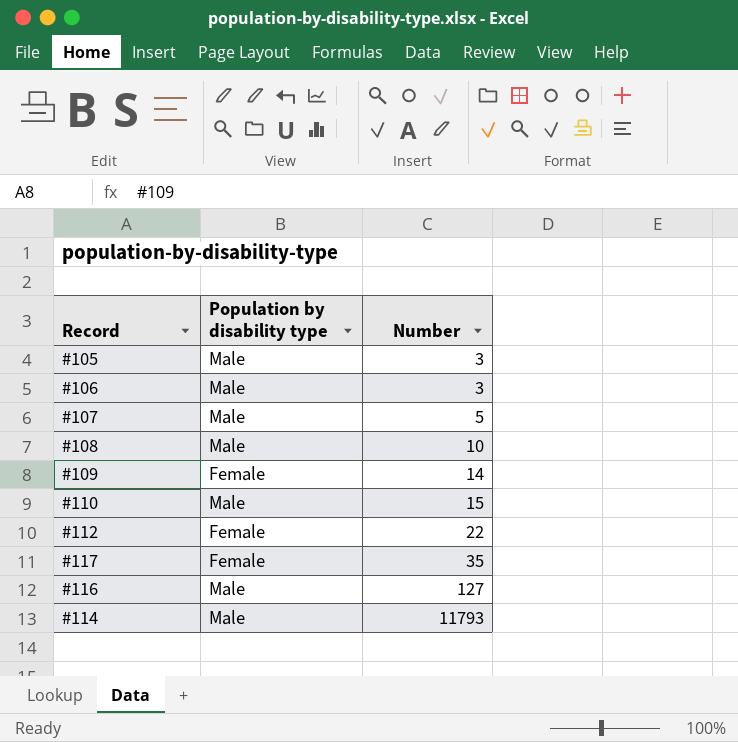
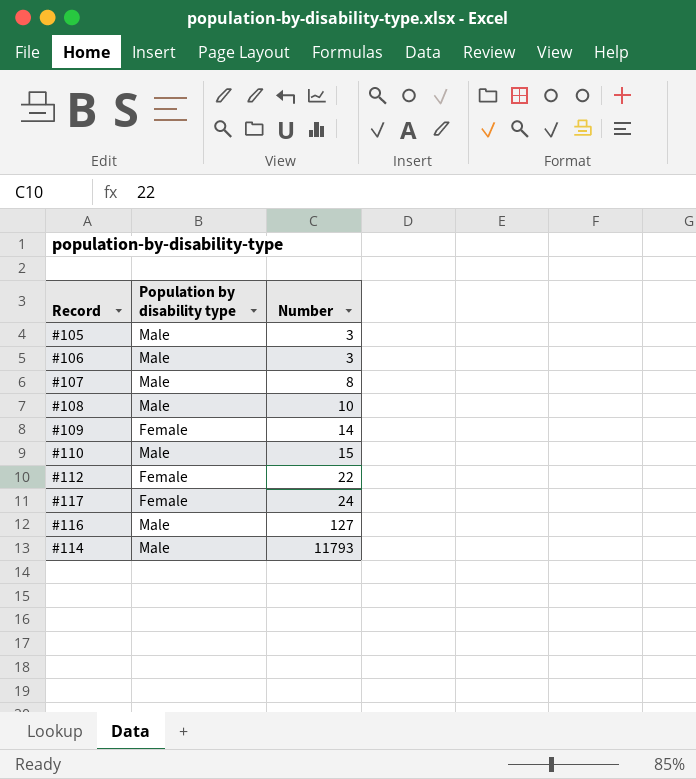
#107 | Number: 5 -> 8
#117 | Number: 35 -> 24

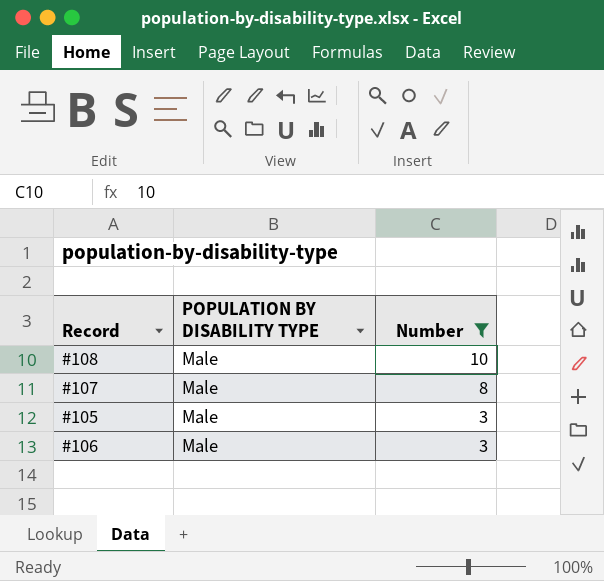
filter: none -> Number <= 10
row order: Number ascending -> Number descending
column name: Population by disability type -> POPULATION BY DISABILITY TYPE

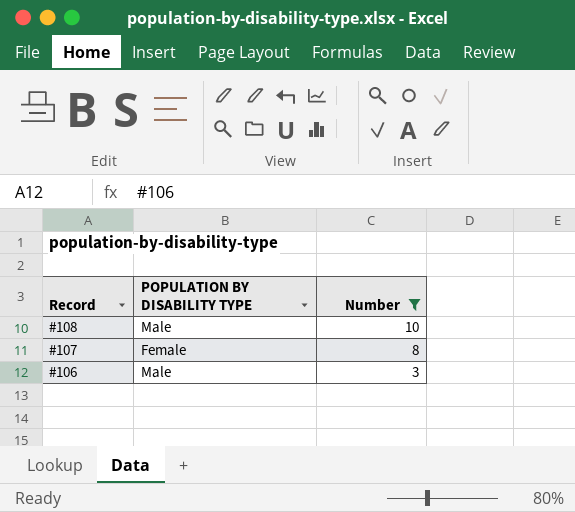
row #105: Male | 3 -> none
#107 | POPULATION BY DISABILITY TYPE: Male -> Female

